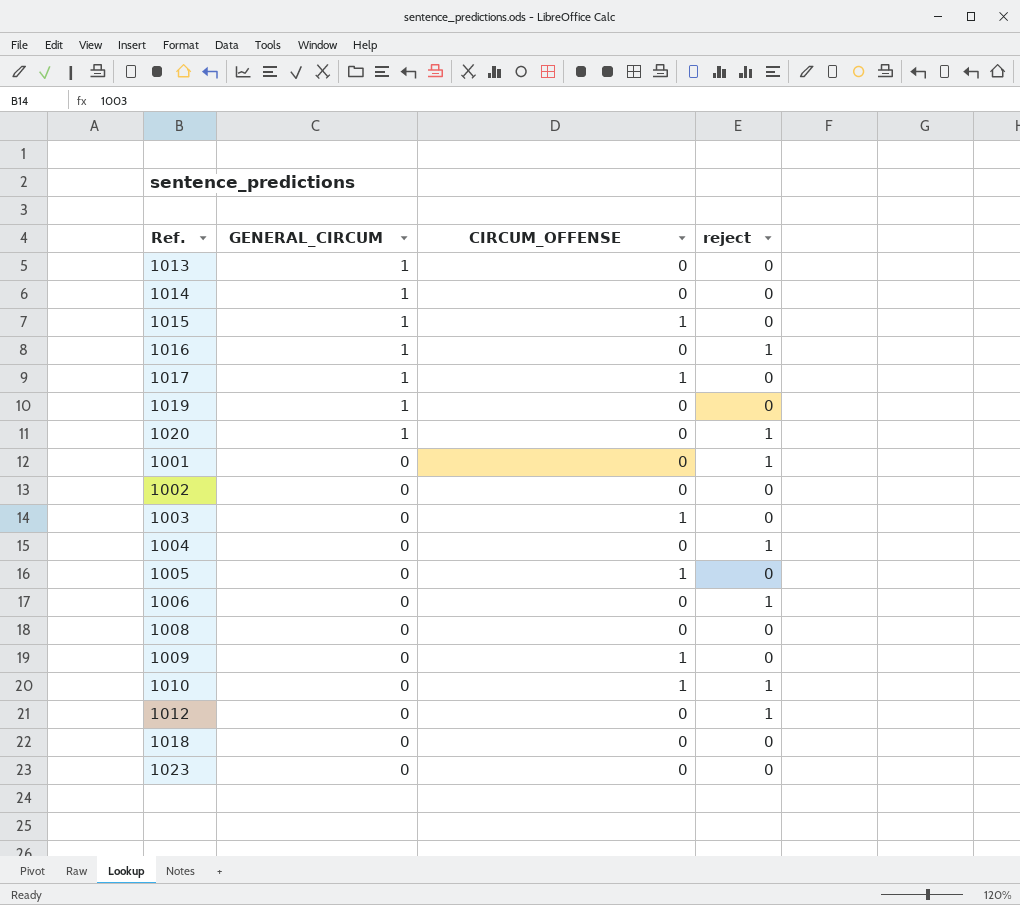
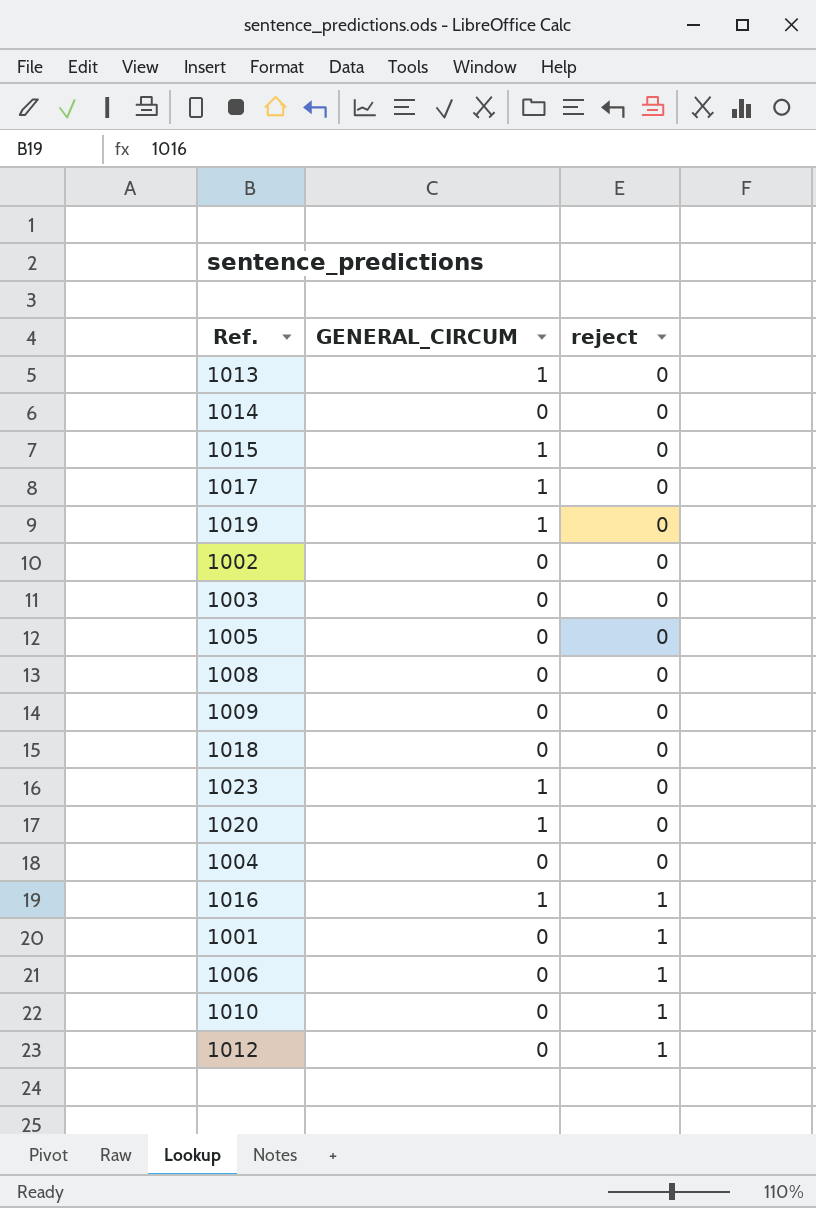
row order: GENERAL_CIRCUM descending -> reject ascending
column CIRCUM_OFFENSE | position: 3 -> none
1014 | GENERAL_CIRCUM: 1 -> 0
1023 | GENERAL_CIRCUM: 0 -> 1
1020 | reject: 1 -> 0
1004 | reject: 1 -> 0

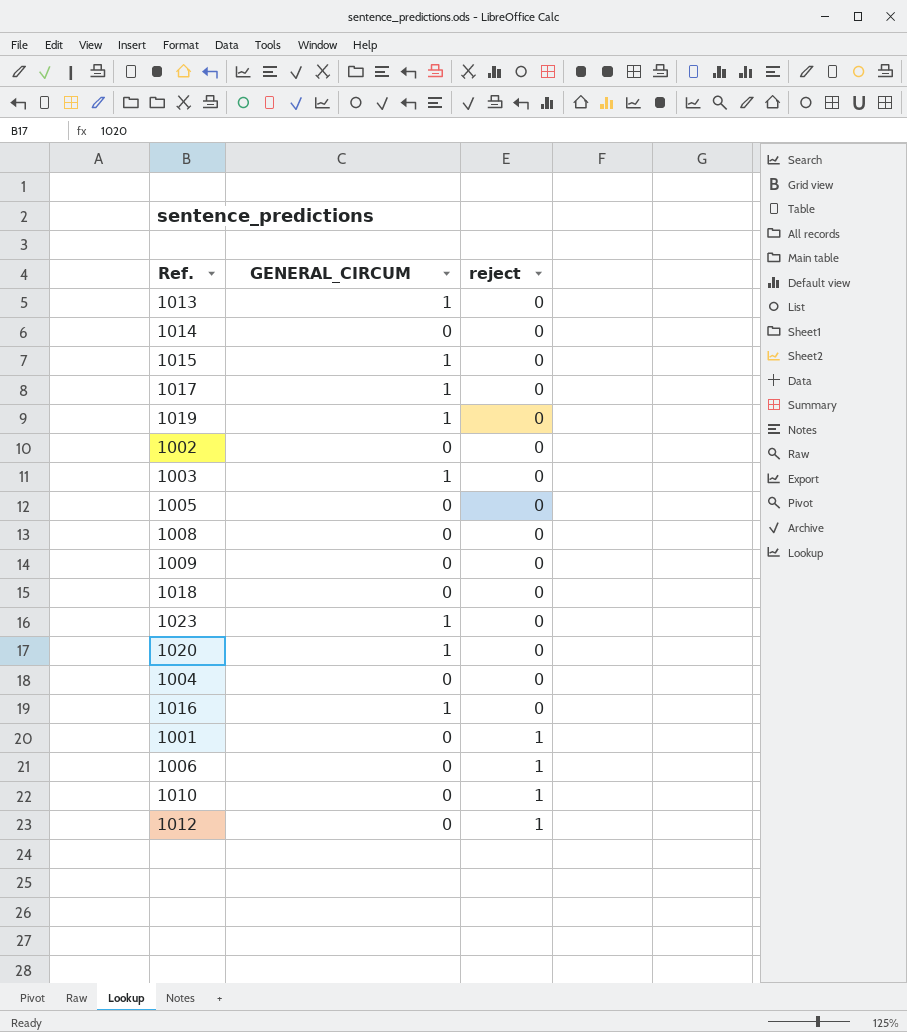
1003 | GENERAL_CIRCUM: 0 -> 1
1016 | reject: 1 -> 0

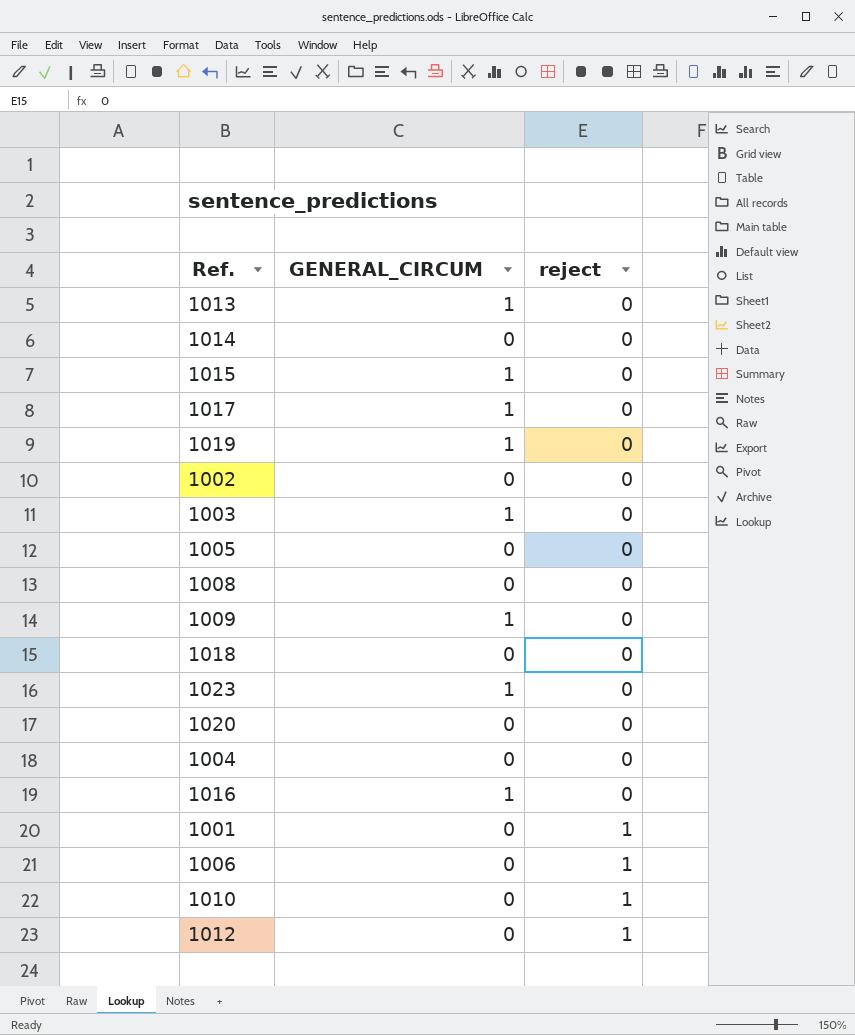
1009 | GENERAL_CIRCUM: 0 -> 1
1020 | GENERAL_CIRCUM: 1 -> 0

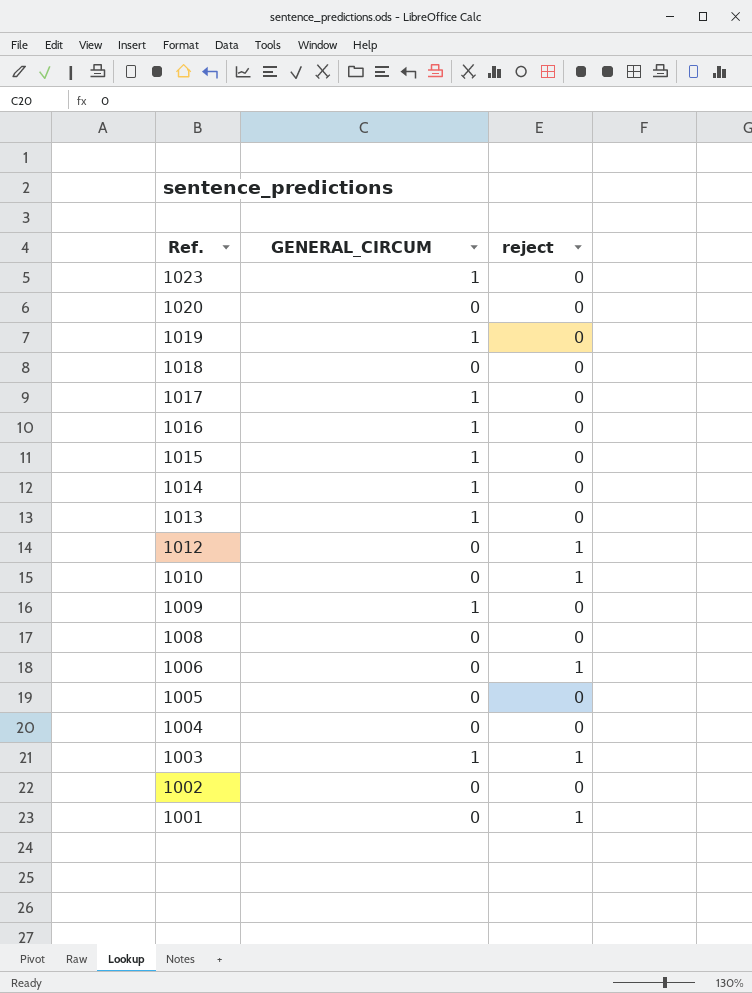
row order: reject ascending -> Ref. descending
1014 | GENERAL_CIRCUM: 0 -> 1
1003 | reject: 0 -> 1

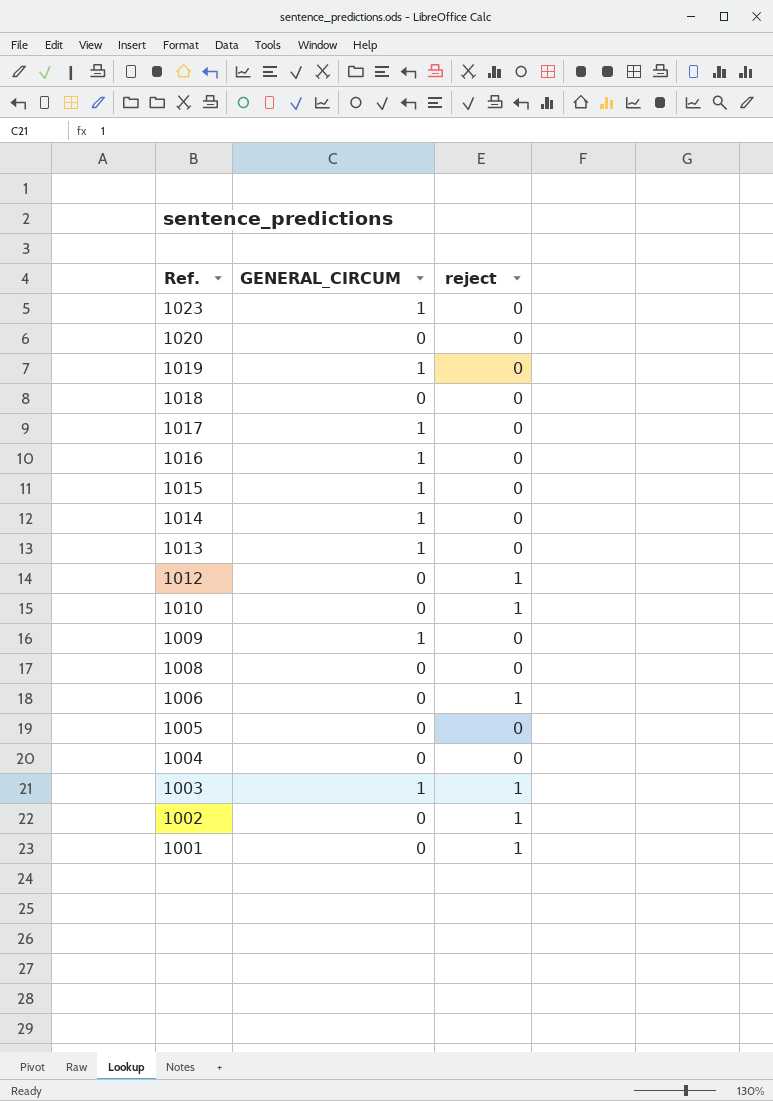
1002 | reject: 0 -> 1

